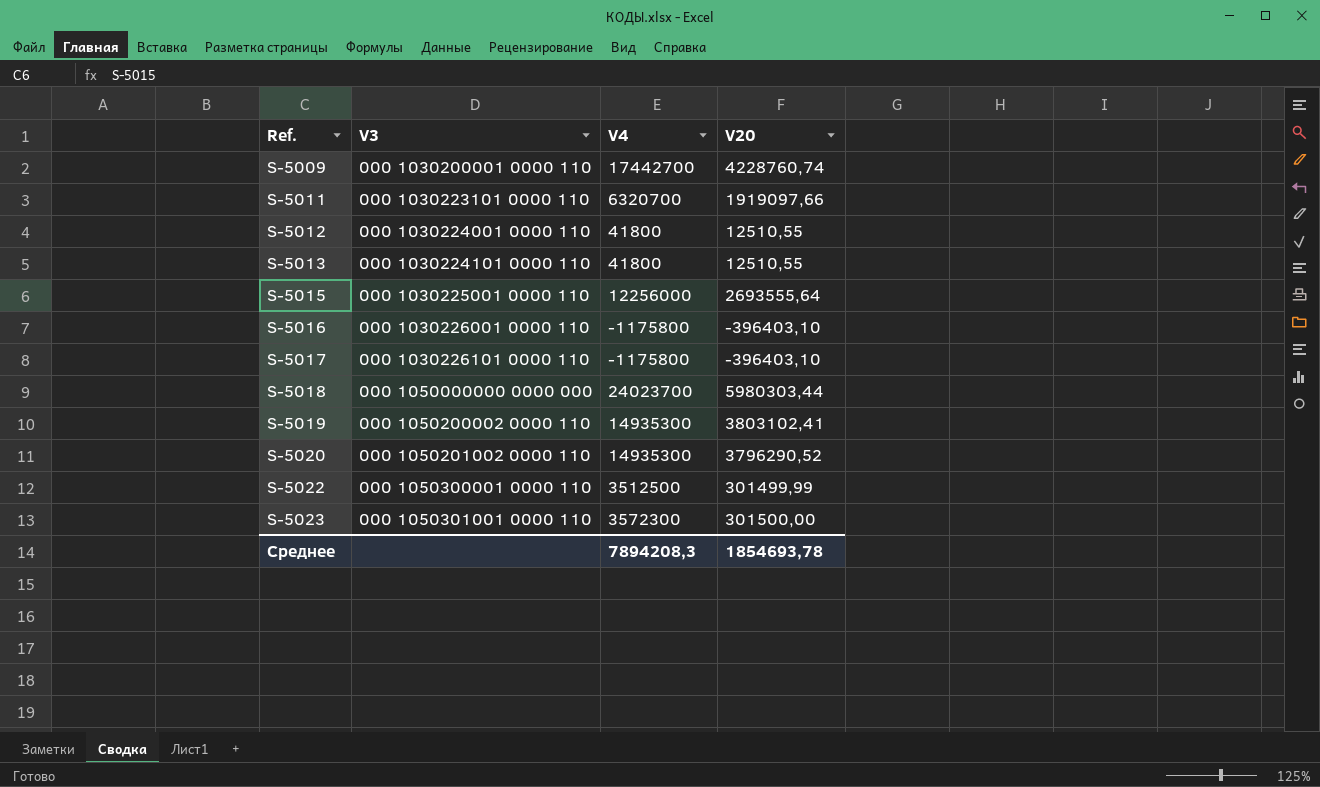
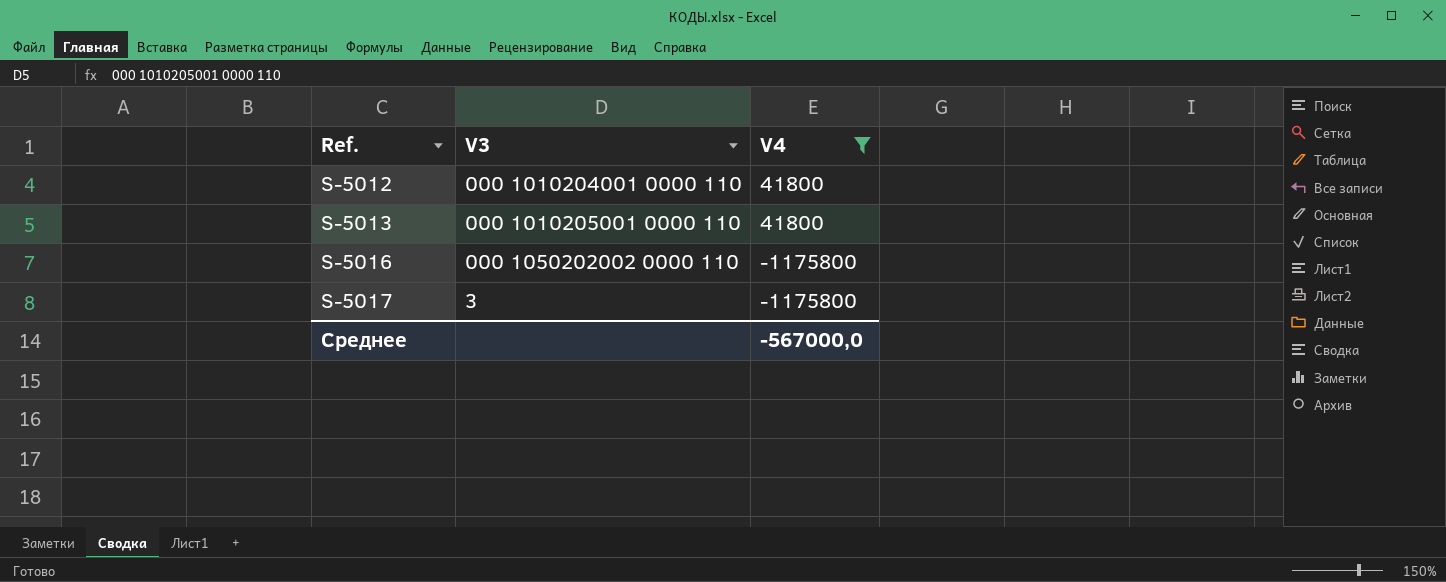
filter: none -> V4 <= 41800
column V20 | position: 4 -> none
S-5012 | V3: 000 1030224001 0000 110 -> 000 1010204001 0000 110
S-5013 | V3: 000 1030224101 0000 110 -> 000 1010205001 0000 110
S-5016 | V3: 000 1030226001 0000 110 -> 000 1050202002 0000 110
S-5017 | V3: 000 1030226101 0000 110 -> 3
Среднее | V4: 7894208,3 -> -567000,0

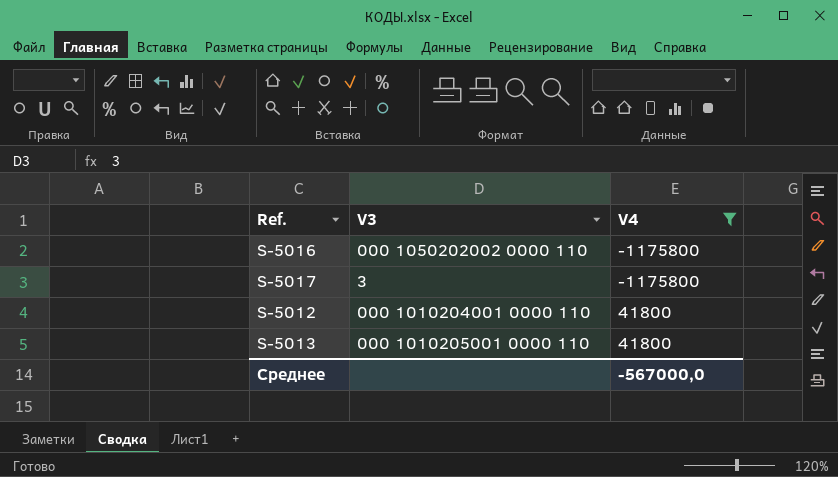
row order: Ref. ascending -> V4 ascending

